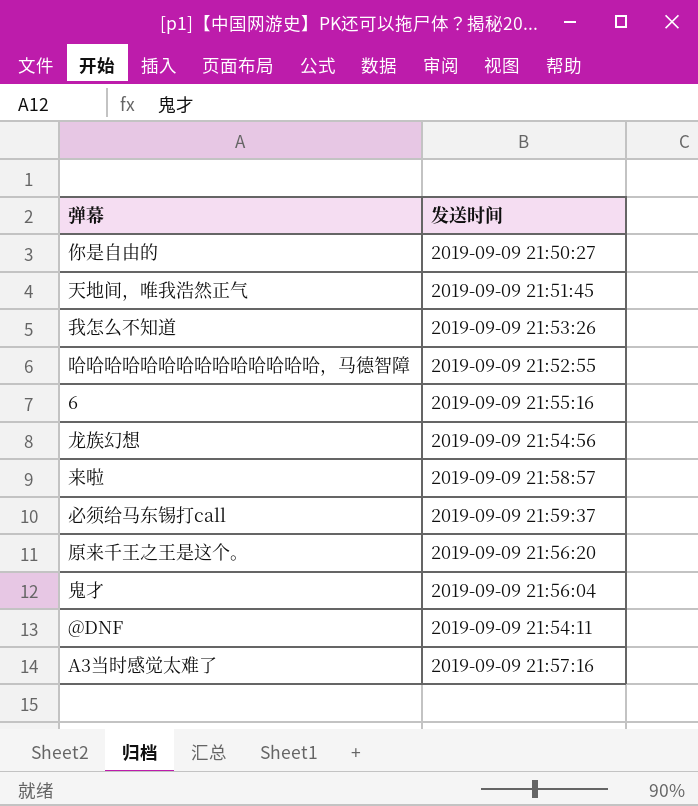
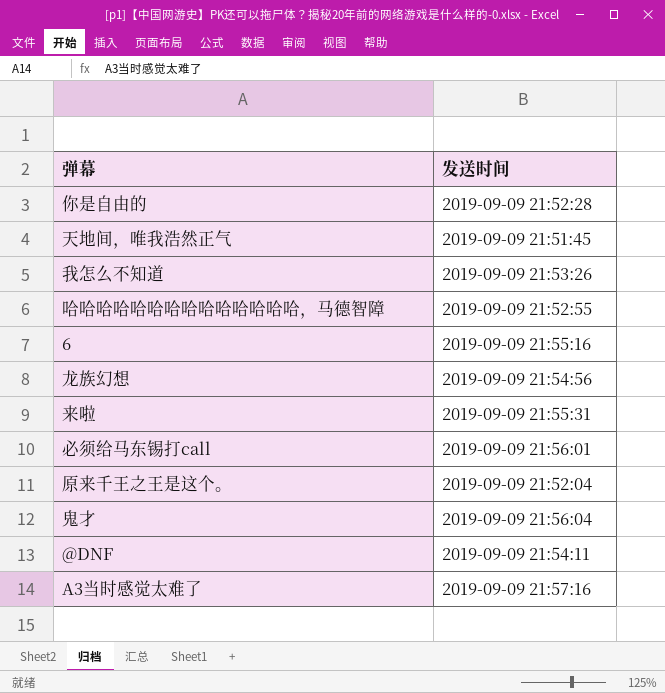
你是自由的 | 发送时间: 2019-09-09 21:50:27 -> 2019-09-09 21:52:28
来啦 | 发送时间: 2019-09-09 21:58:57 -> 2019-09-09 21:55:31
必须给马东锡打call | 发送时间: 2019-09-09 21:59:37 -> 2019-09-09 21:56:01
原来千王之王是这个。 | 发送时间: 2019-09-09 21:56:20 -> 2019-09-09 21:52:04

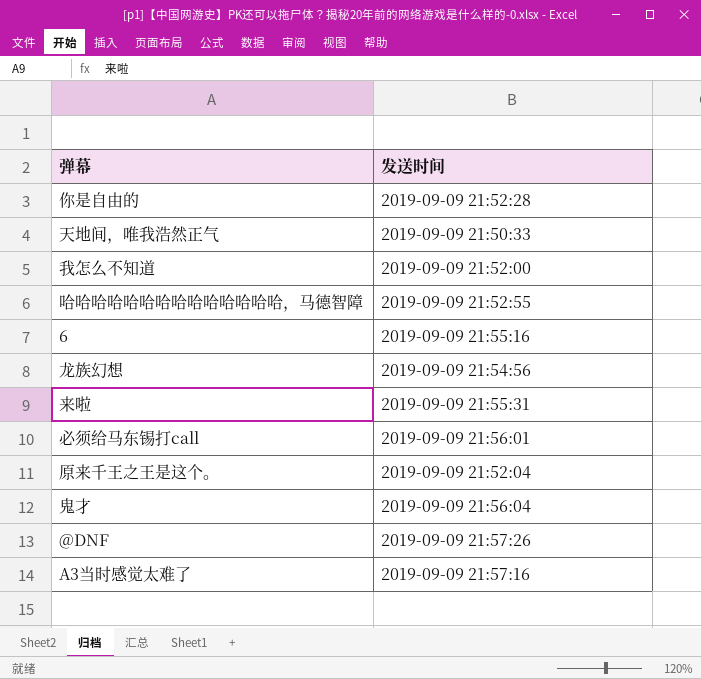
天地间，唯我浩然正气 | 发送时间: 2019-09-09 21:51:45 -> 2019-09-09 21:50:33
我怎么不知道 | 发送时间: 2019-09-09 21:53:26 -> 2019-09-09 21:52:00
@DNF | 发送时间: 2019-09-09 21:54:11 -> 2019-09-09 21:57:26

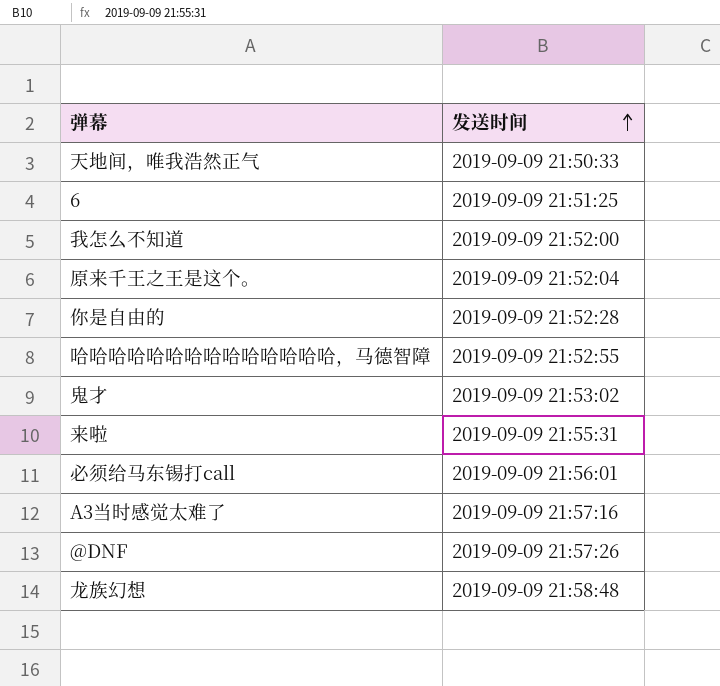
row order: none -> 发送时间 ascending
6 | 发送时间: 2019-09-09 21:55:16 -> 2019-09-09 21:51:25
鬼才 | 发送时间: 2019-09-09 21:56:04 -> 2019-09-09 21:53:02
龙族幻想 | 发送时间: 2019-09-09 21:54:56 -> 2019-09-09 21:58:48

